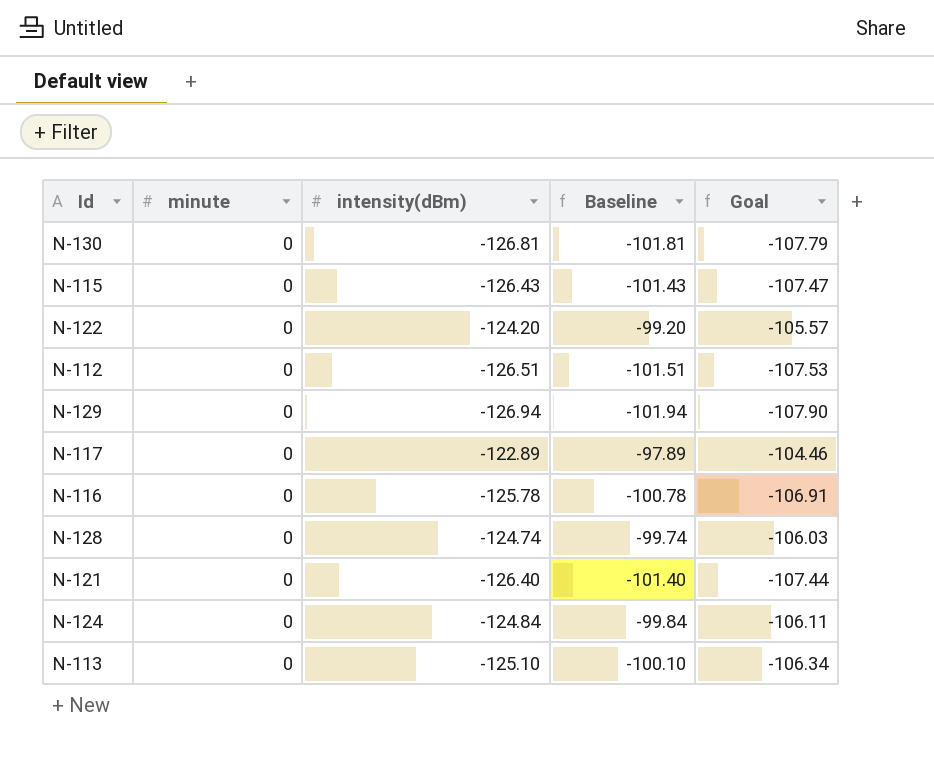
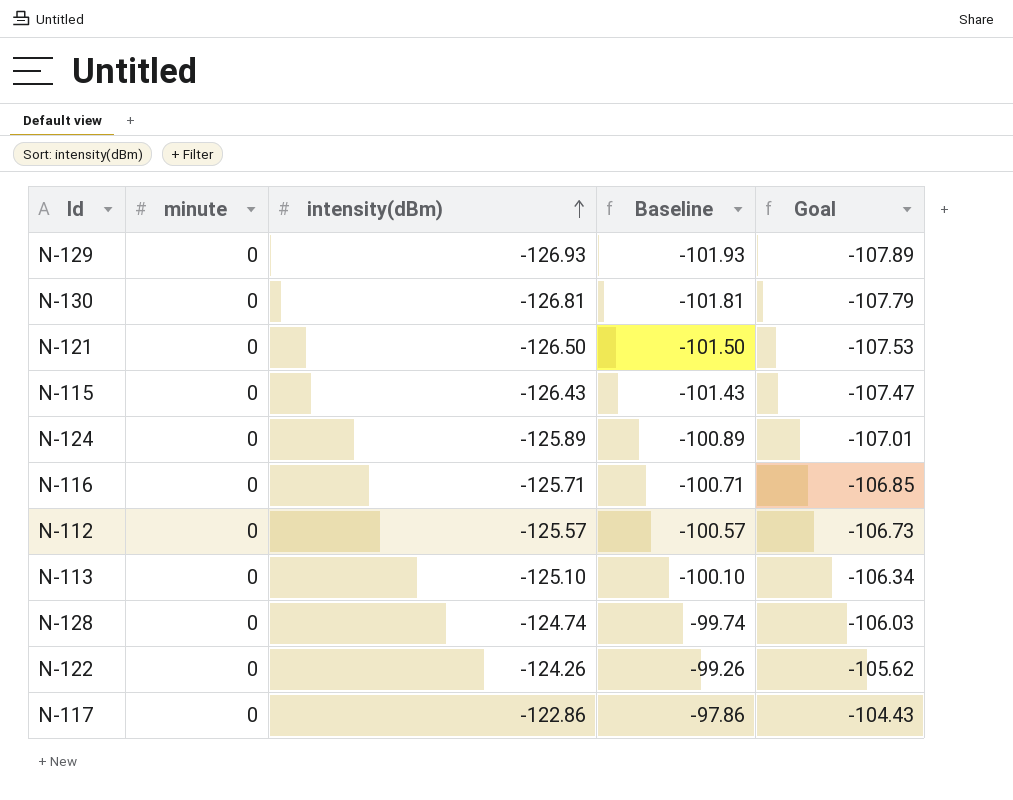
row order: none -> intensity(dBm) ascending
N-129 | intensity(dBm): -126.94 -> -126.93
N-129 | Baseline: -101.94 -> -101.93
N-129 | Goal: -107.90 -> -107.89
N-121 | intensity(dBm): -126.40 -> -126.50
N-121 | Baseline: -101.40 -> -101.50
N-121 | Goal: -107.44 -> -107.53
N-124 | intensity(dBm): -124.84 -> -125.89
N-124 | Baseline: -99.84 -> -100.89
N-124 | Goal: -106.11 -> -107.01
N-116 | intensity(dBm): -125.78 -> -125.71
N-116 | Baseline: -100.78 -> -100.71
N-116 | Goal: -106.91 -> -106.85
N-112 | intensity(dBm): -126.51 -> -125.57
N-112 | Baseline: -101.51 -> -100.57
N-112 | Goal: -107.53 -> -106.73
N-122 | intensity(dBm): -124.20 -> -124.26
N-122 | Baseline: -99.20 -> -99.26
N-122 | Goal: -105.57 -> -105.62
N-117 | intensity(dBm): -122.89 -> -122.86
N-117 | Baseline: -97.89 -> -97.86
N-117 | Goal: -104.46 -> -104.43

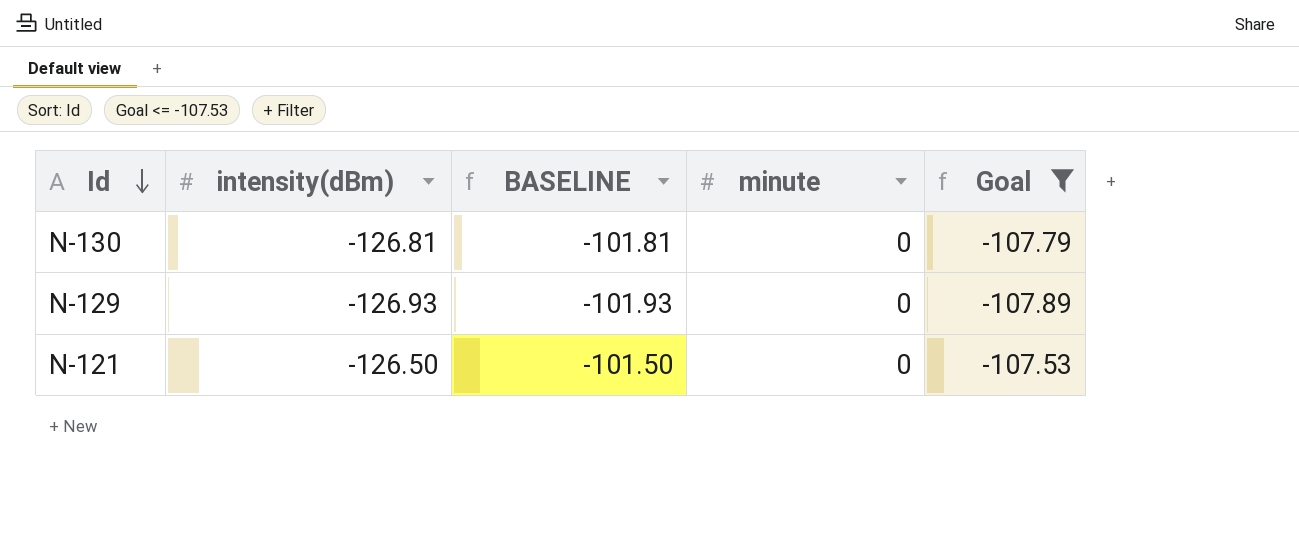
filter: none -> Goal <= -107.53
row order: intensity(dBm) ascending -> Id descending
column name: Baseline -> BASELINE
column minute | position: 2 -> 4

